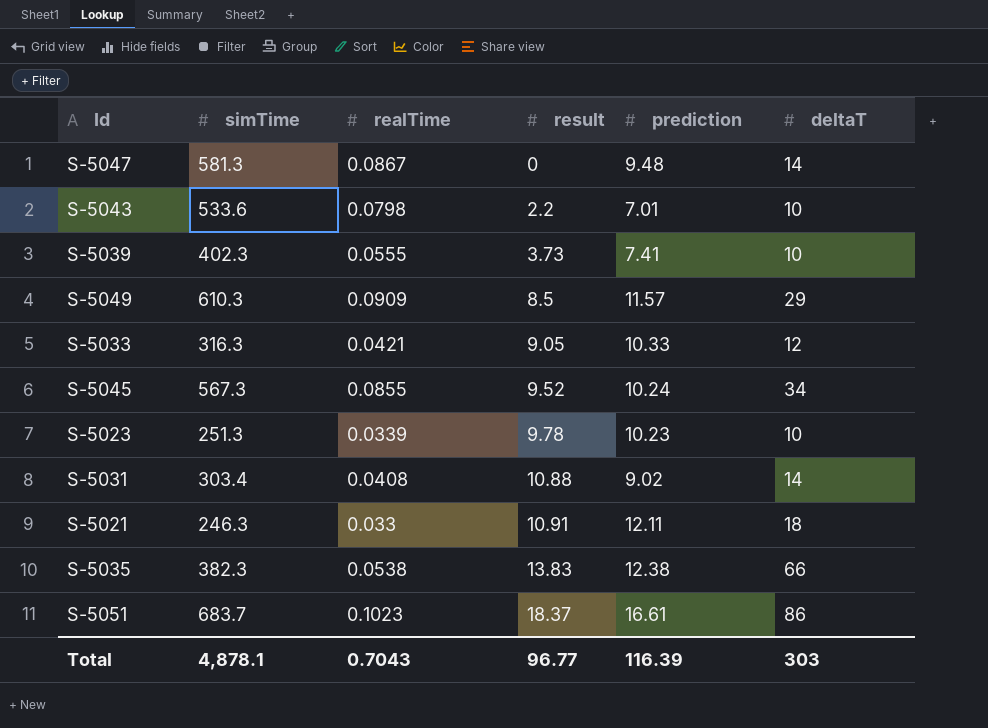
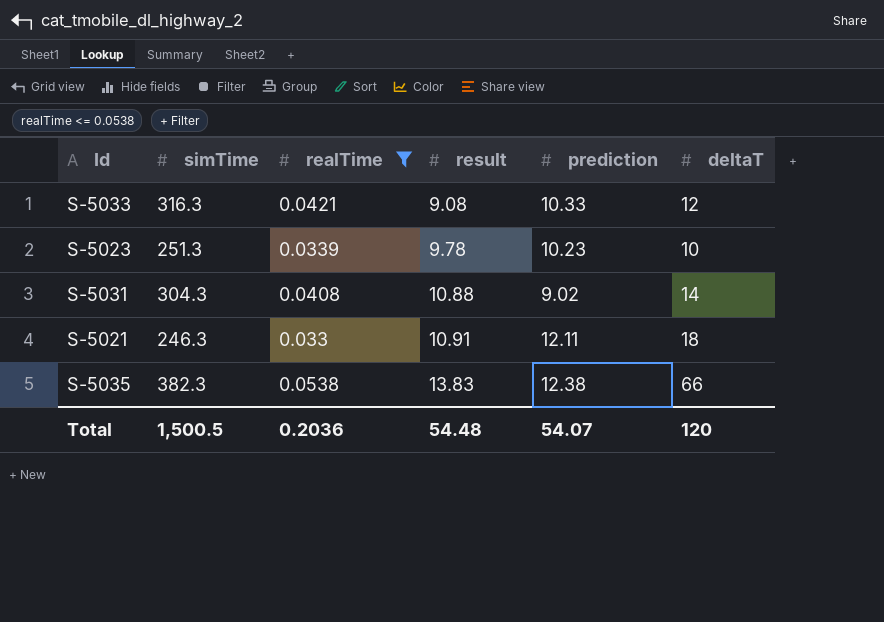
filter: none -> realTime <= 0.0538
S-5033 | result: 9.05 -> 9.08
S-5031 | simTime: 303.4 -> 304.3
Total | simTime: 4,878.1 -> 1,500.5
Total | realTime: 0.7043 -> 0.2036
Total | result: 96.77 -> 54.48
Total | prediction: 116.39 -> 54.07
Total | deltaT: 303 -> 120

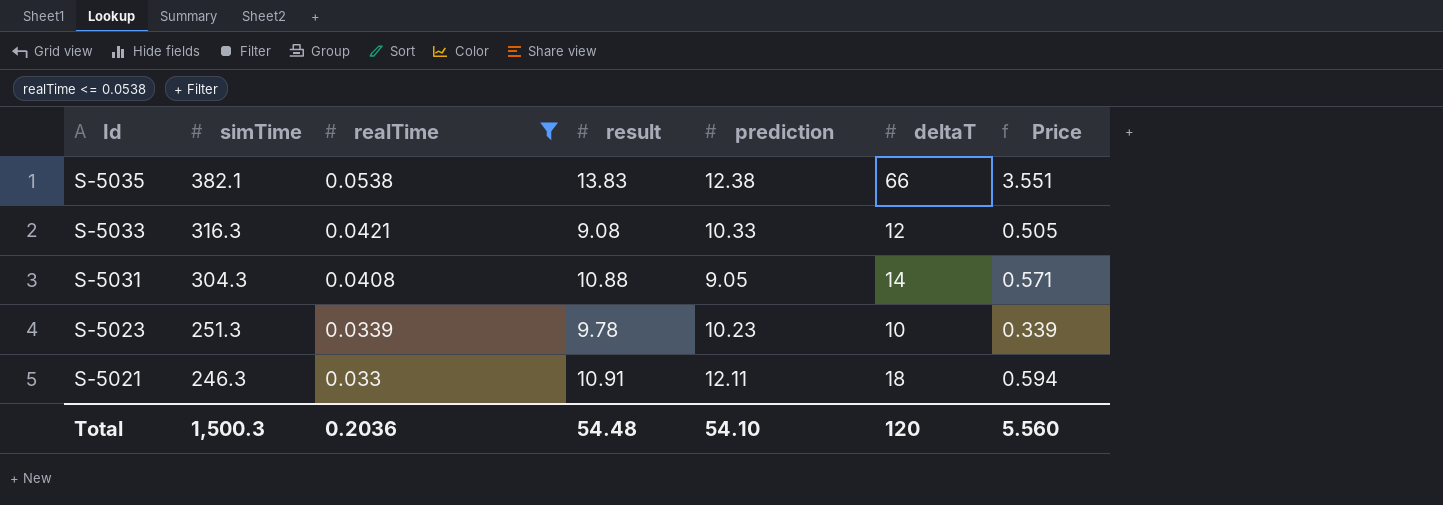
row order: result ascending -> Id descending
column Price | formula: none -> [realTime] * [deltaT]
S-5035 | simTime: 382.3 -> 382.1
S-5031 | prediction: 9.02 -> 9.05
Total | simTime: 1,500.5 -> 1,500.3
Total | prediction: 54.07 -> 54.10

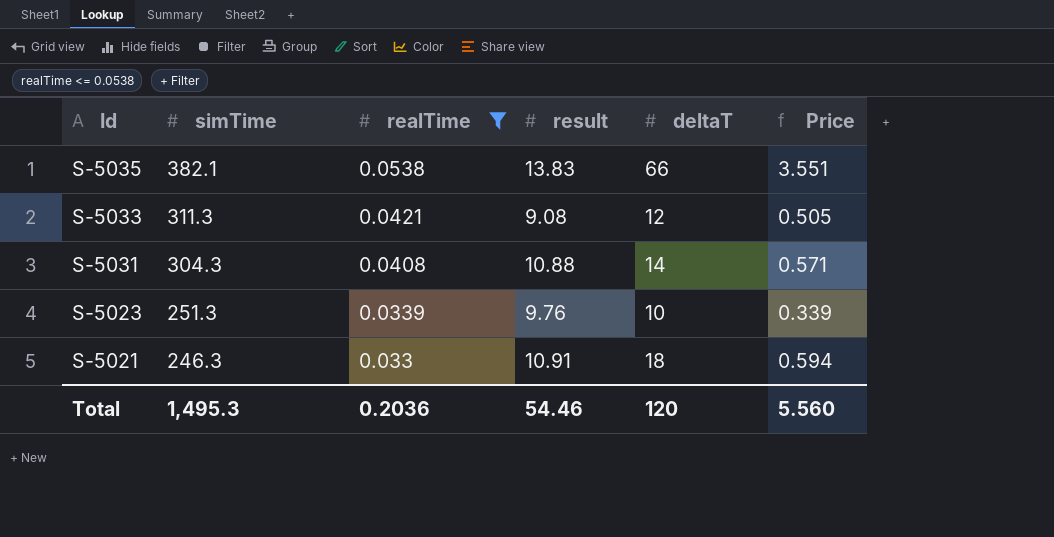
column prediction | position: 5 -> none
S-5033 | simTime: 316.3 -> 311.3
S-5023 | result: 9.78 -> 9.76
Total | simTime: 1,500.3 -> 1,495.3
Total | result: 54.48 -> 54.46

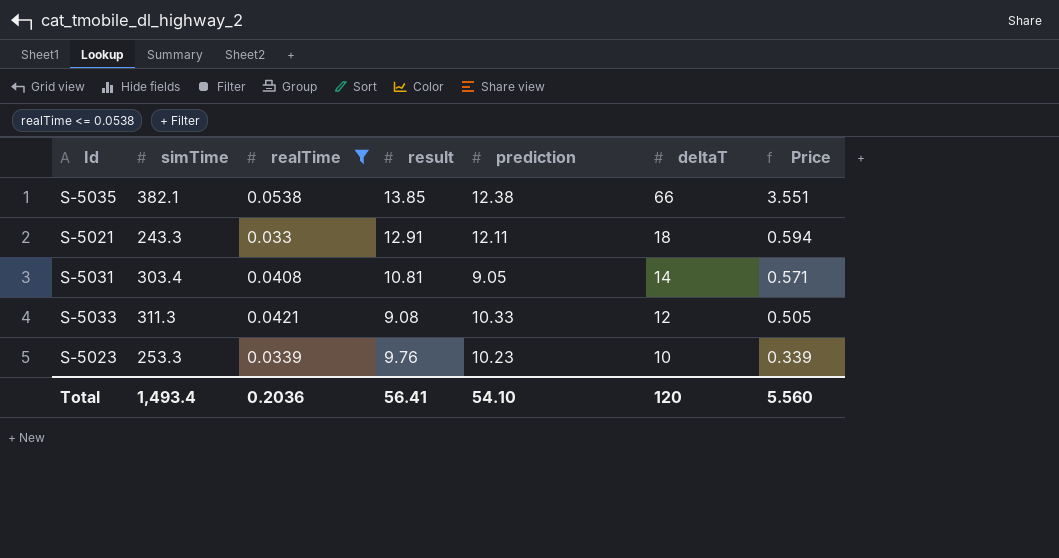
row order: Id descending -> deltaT descending
column prediction | position: none -> 5
S-5035 | result: 13.83 -> 13.85
S-5021 | simTime: 246.3 -> 243.3
S-5021 | result: 10.91 -> 12.91
S-5031 | simTime: 304.3 -> 303.4
S-5031 | result: 10.88 -> 10.81
S-5023 | simTime: 251.3 -> 253.3
Total | simTime: 1,495.3 -> 1,493.4
Total | result: 54.46 -> 56.41

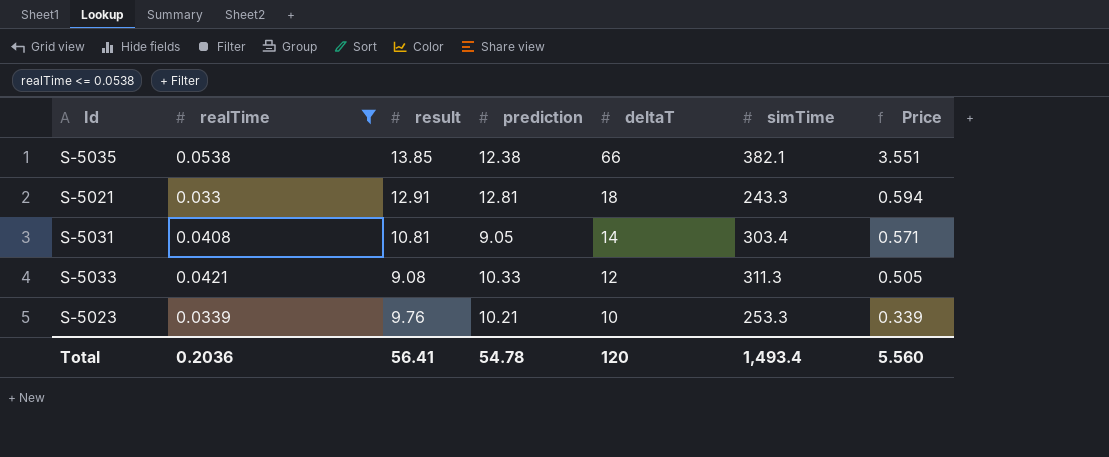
column simTime | position: 2 -> 6
S-5021 | prediction: 12.11 -> 12.81
S-5023 | prediction: 10.23 -> 10.21
Total | prediction: 54.10 -> 54.78

